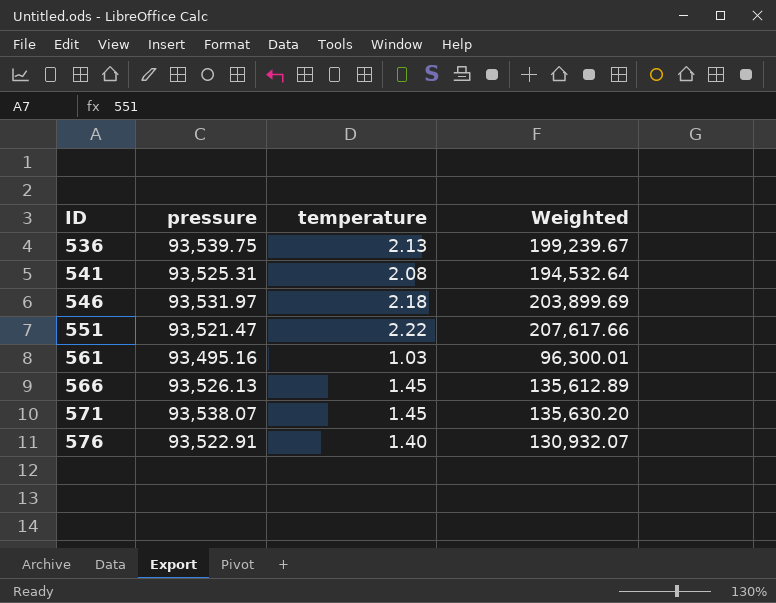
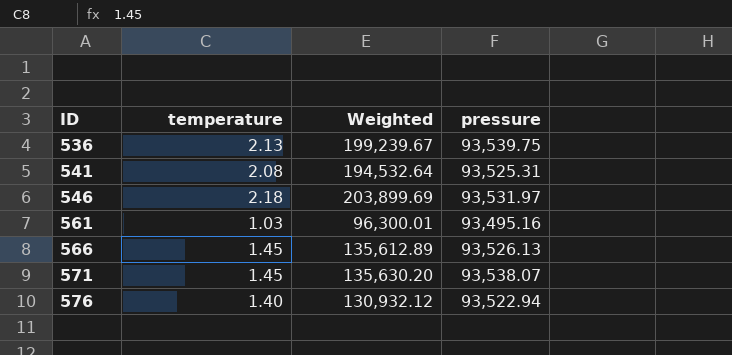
column pressure | position: 2 -> 4
row 551: 93,521.47 | 2.22 | 207,617.66 -> none
576 | Weighted: 130,932.07 -> 130,932.12
576 | pressure: 93,522.91 -> 93,522.94

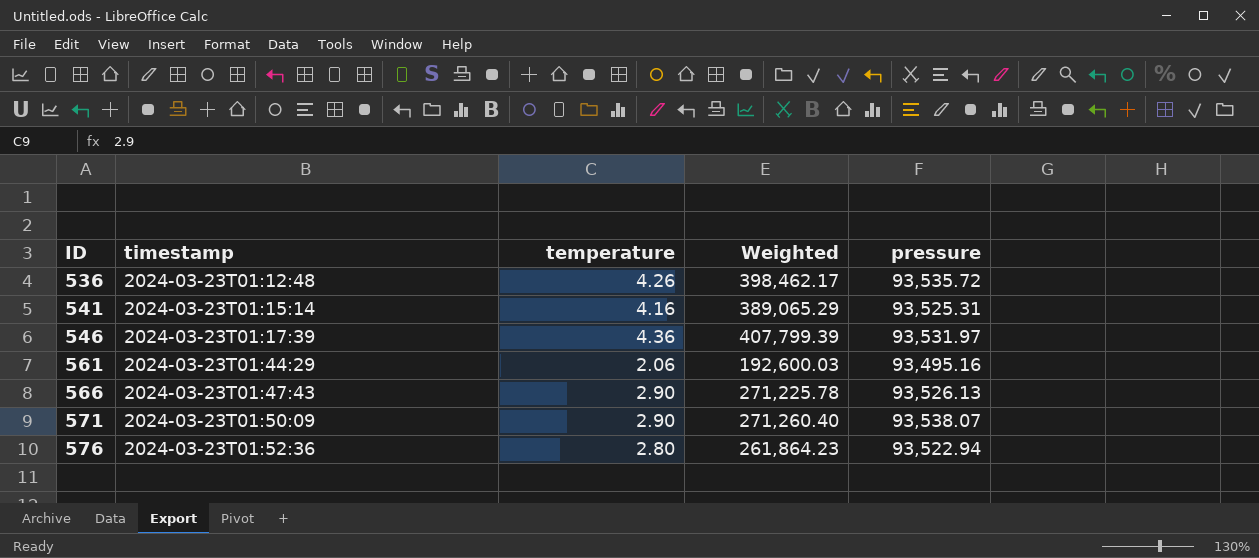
column timestamp | position: none -> 2
536 | temperature: 2.13 -> 4.26
536 | Weighted: 199,239.67 -> 398,462.17
536 | pressure: 93,539.75 -> 93,535.72
541 | temperature: 2.08 -> 4.16
541 | Weighted: 194,532.64 -> 389,065.29
546 | temperature: 2.18 -> 4.36
546 | Weighted: 203,899.69 -> 407,799.39
561 | temperature: 1.03 -> 2.06
561 | Weighted: 96,300.01 -> 192,600.03
566 | temperature: 1.45 -> 2.90
566 | Weighted: 135,612.89 -> 271,225.78
571 | temperature: 1.45 -> 2.90
571 | Weighted: 135,630.20 -> 271,260.40
576 | temperature: 1.40 -> 2.80
576 | Weighted: 130,932.12 -> 261,864.23

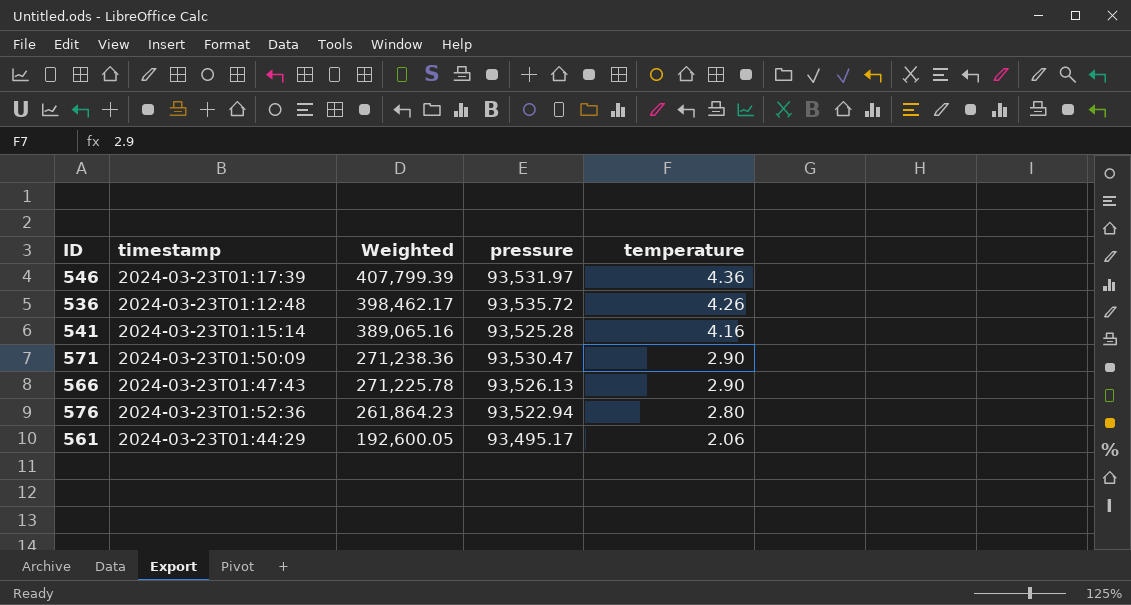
row order: ID ascending -> Weighted descending
column temperature | position: 3 -> 5
541 | Weighted: 389,065.29 -> 389,065.16
541 | pressure: 93,525.31 -> 93,525.28
571 | Weighted: 271,260.40 -> 271,238.36
571 | pressure: 93,538.07 -> 93,530.47
561 | Weighted: 192,600.03 -> 192,600.05
561 | pressure: 93,495.16 -> 93,495.17

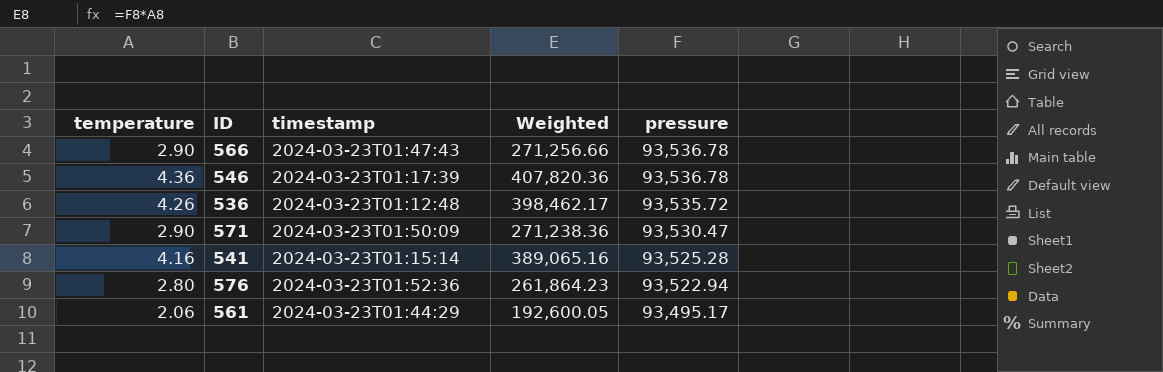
row order: Weighted descending -> pressure descending
column temperature | position: 5 -> 1
566 | Weighted: 271,225.78 -> 271,256.66
566 | pressure: 93,526.13 -> 93,536.78
546 | Weighted: 407,799.39 -> 407,820.36
546 | pressure: 93,531.97 -> 93,536.78

